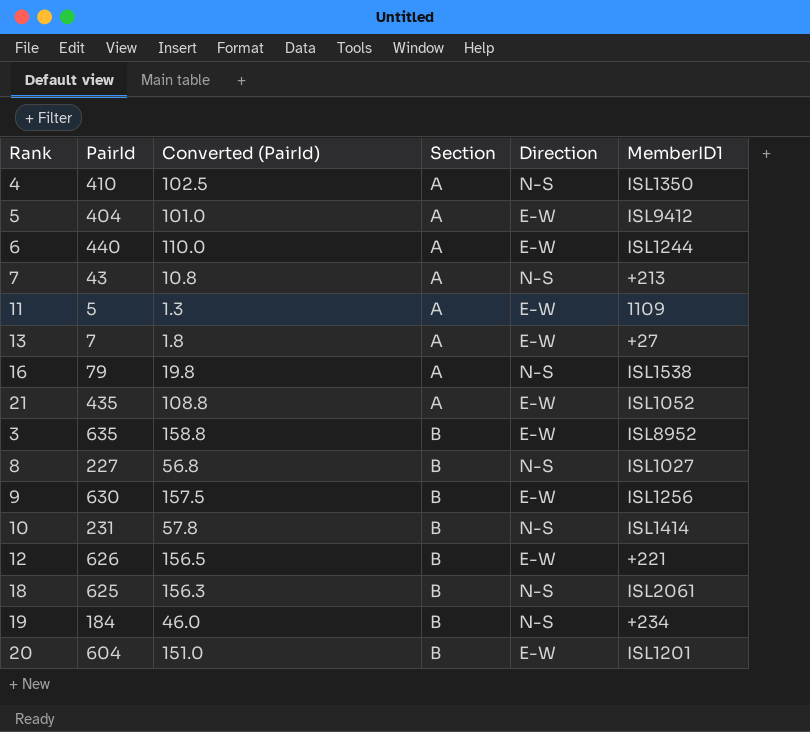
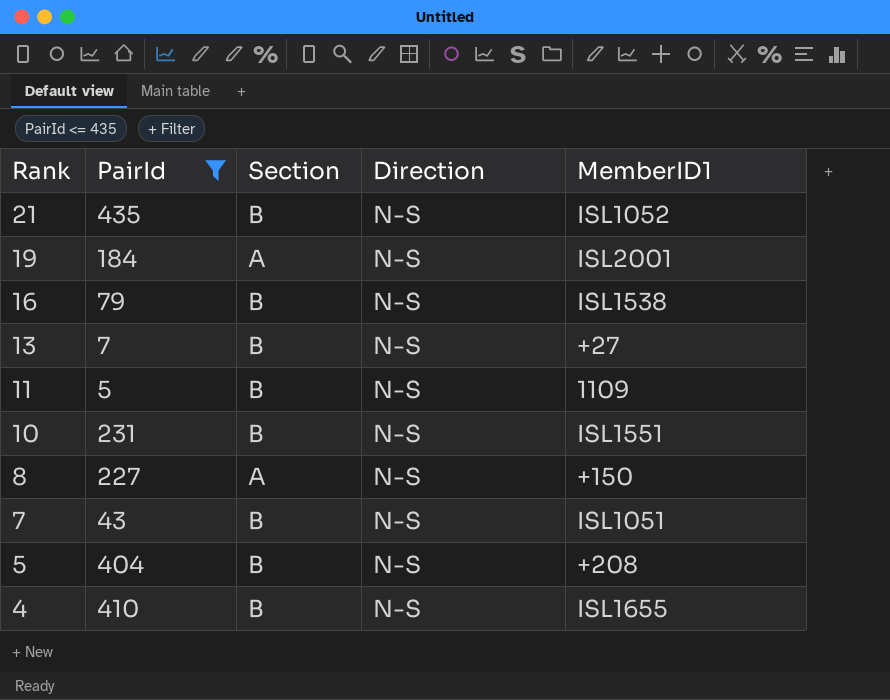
filter: none -> PairId <= 435
row order: Section ascending -> Rank descending
column Converted (PairId) | formula: [PairId] * 0.25 -> none
21 | Section: A -> B
21 | Direction: E-W -> N-S
19 | Section: B -> A
19 | MemberID1: +234 -> ISL2001
16 | Section: A -> B
13 | Section: A -> B
13 | Direction: E-W -> N-S
11 | Section: A -> B
11 | Direction: E-W -> N-S
10 | MemberID1: ISL1414 -> ISL1551
8 | Section: B -> A
8 | MemberID1: ISL1027 -> +150
7 | Section: A -> B
7 | MemberID1: +213 -> ISL1051
5 | Section: A -> B
5 | Direction: E-W -> N-S
5 | MemberID1: ISL9412 -> +208
4 | Section: A -> B
4 | MemberID1: ISL1350 -> ISL1655

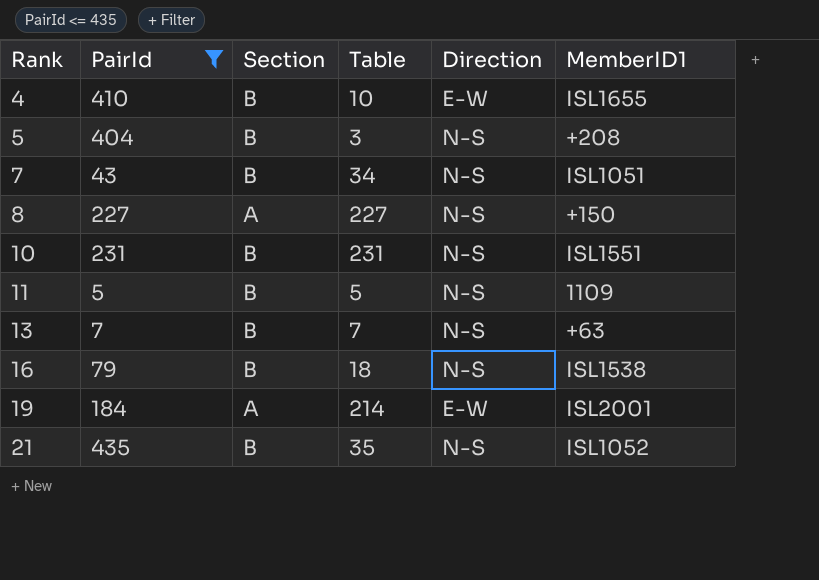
row order: Rank descending -> Rank ascending
column Table | position: none -> 4
4 | Direction: N-S -> E-W
13 | MemberID1: +27 -> +63
19 | Direction: N-S -> E-W

